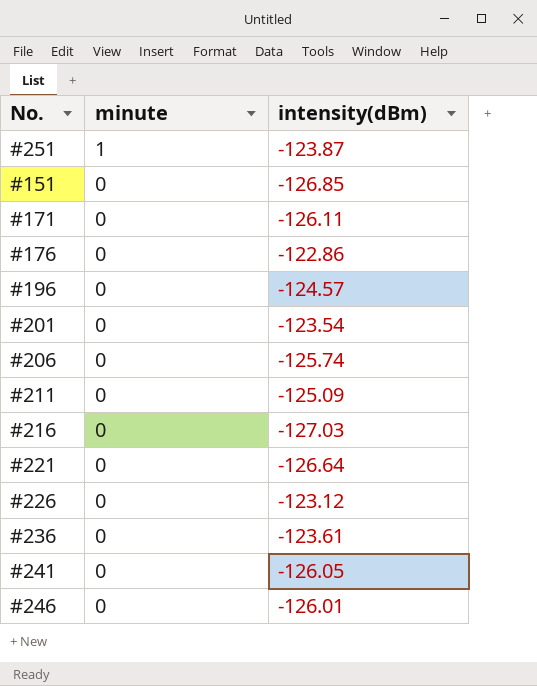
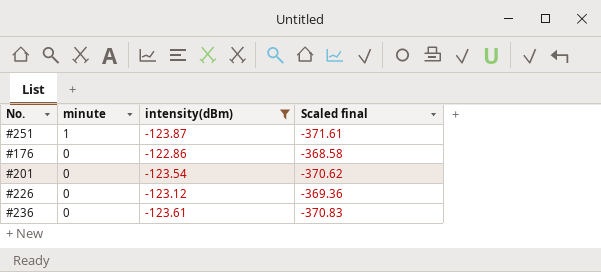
filter: none -> intensity(dBm) >= -123.87
column Scaled final | formula: none -> [intensity(dBm)] * 3

